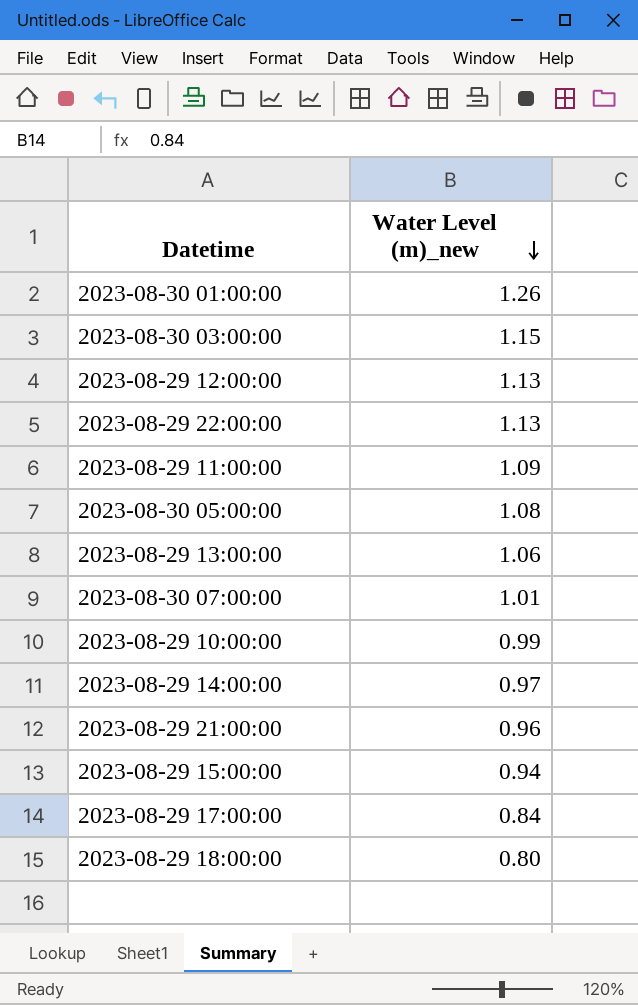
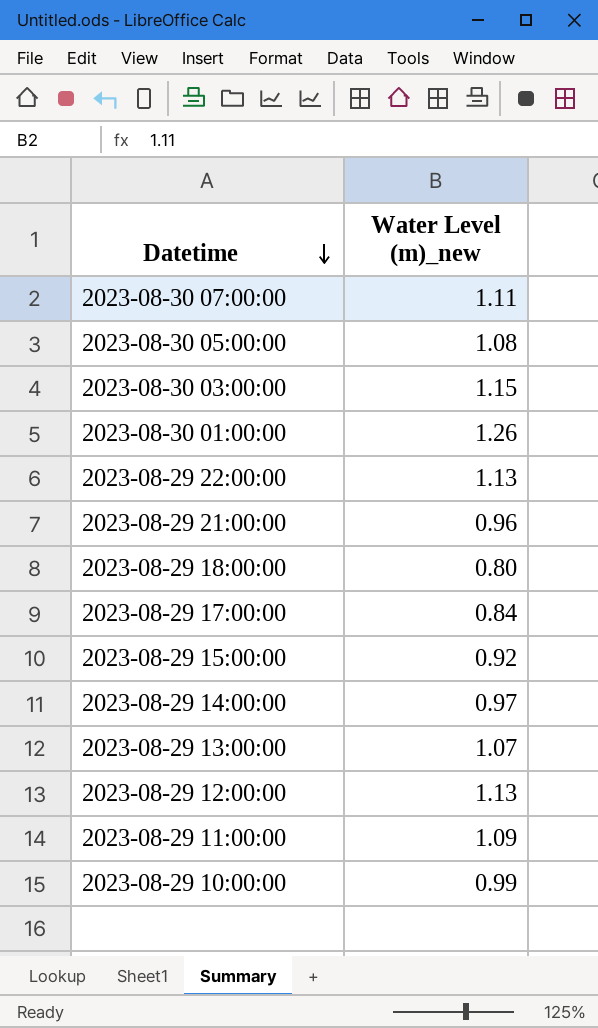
row order: Water Level (m)_new descending -> Datetime descending
2023-08-30 07:00:00 | Water Level (m)_new: 1.01 -> 1.11
2023-08-29 15:00:00 | Water Level (m)_new: 0.94 -> 0.92
2023-08-29 13:00:00 | Water Level (m)_new: 1.06 -> 1.07

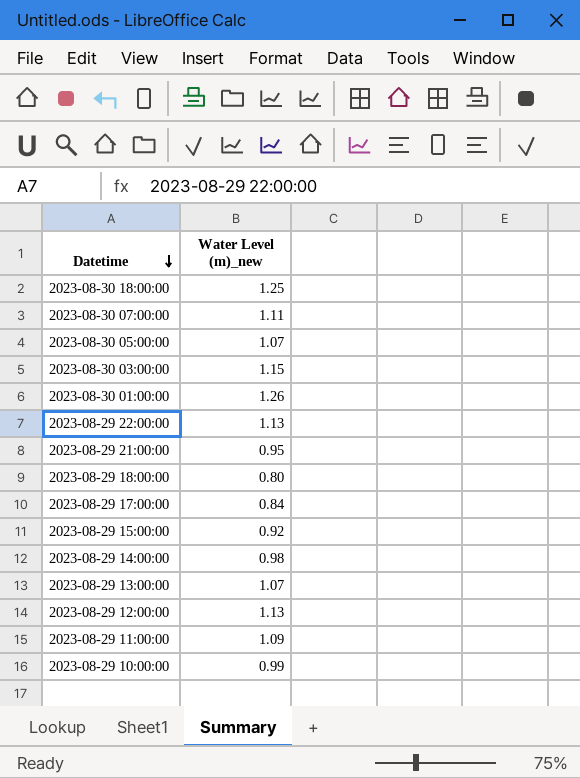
row 2023-08-30 18:00:00: none -> 1.25
2023-08-30 05:00:00 | Water Level (m)_new: 1.08 -> 1.07
2023-08-29 21:00:00 | Water Level (m)_new: 0.96 -> 0.95
2023-08-29 14:00:00 | Water Level (m)_new: 0.97 -> 0.98

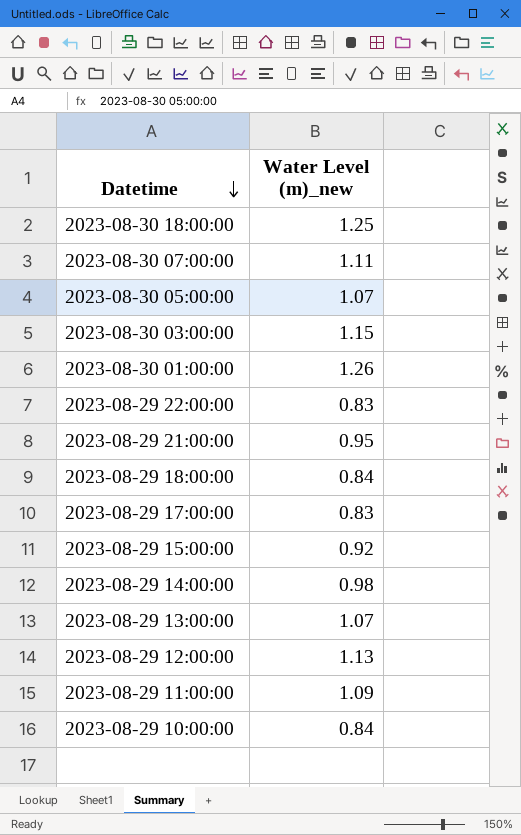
2023-08-29 22:00:00 | Water Level (m)_new: 1.13 -> 0.83
2023-08-29 18:00:00 | Water Level (m)_new: 0.80 -> 0.84
2023-08-29 17:00:00 | Water Level (m)_new: 0.84 -> 0.83
2023-08-29 10:00:00 | Water Level (m)_new: 0.99 -> 0.84

